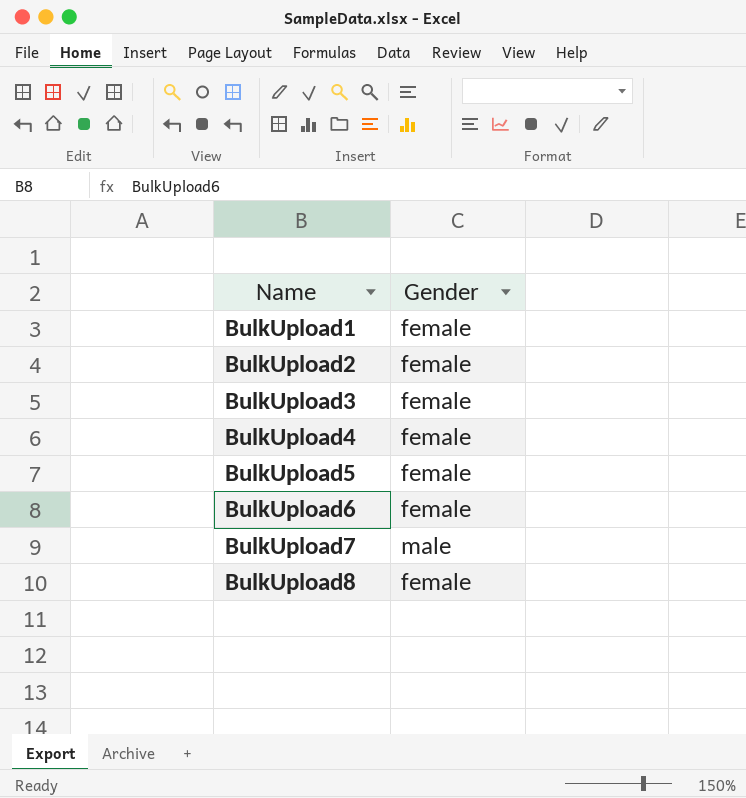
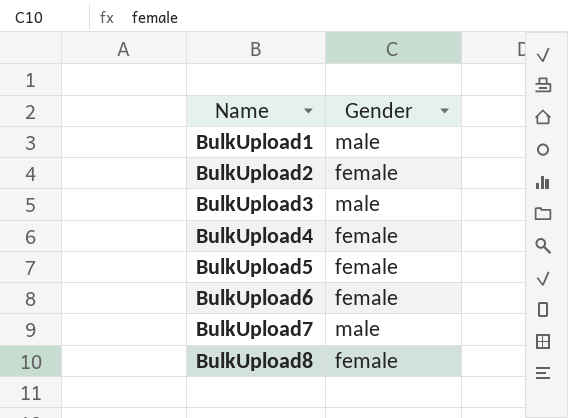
BulkUpload1 | Gender: female -> male
BulkUpload3 | Gender: female -> male

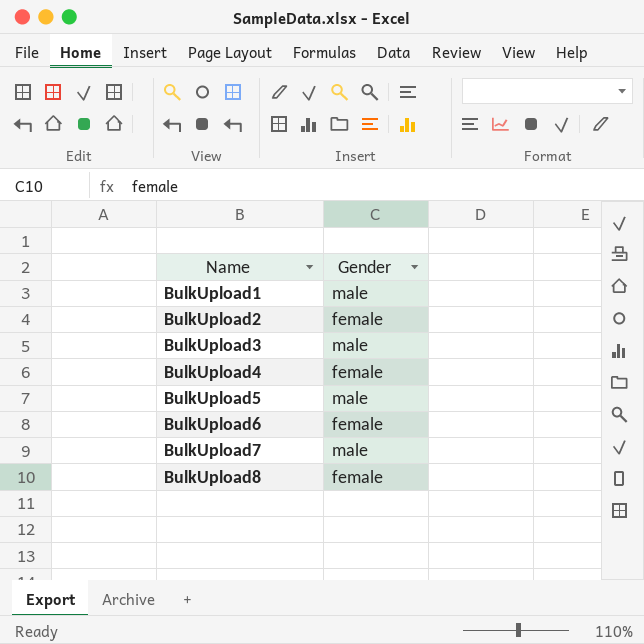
BulkUpload5 | Gender: female -> male

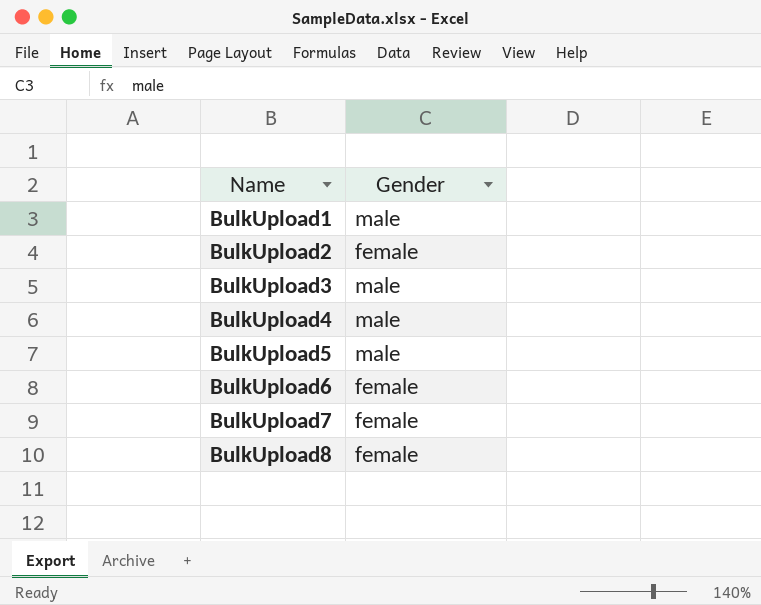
BulkUpload4 | Gender: female -> male
BulkUpload7 | Gender: male -> female

